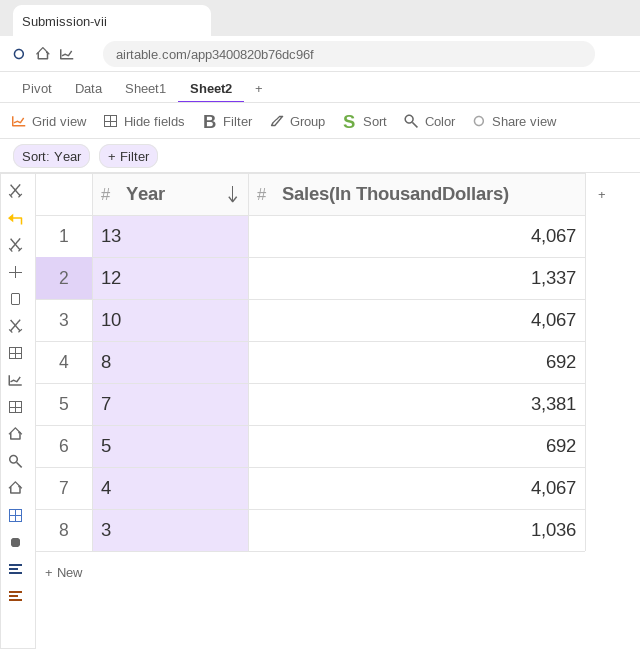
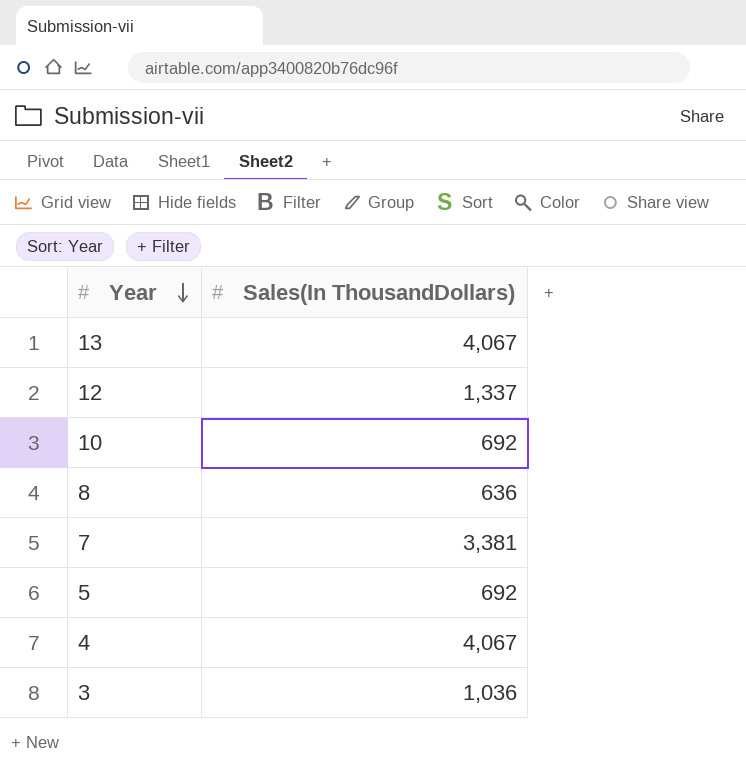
10 | Sales(In ThousandDollars): 4,067 -> 692
8 | Sales(In ThousandDollars): 692 -> 636

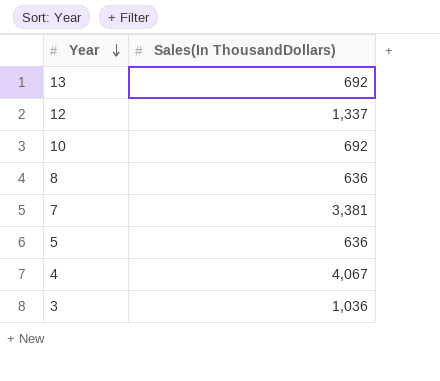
13 | Sales(In ThousandDollars): 4,067 -> 692
5 | Sales(In ThousandDollars): 692 -> 636

